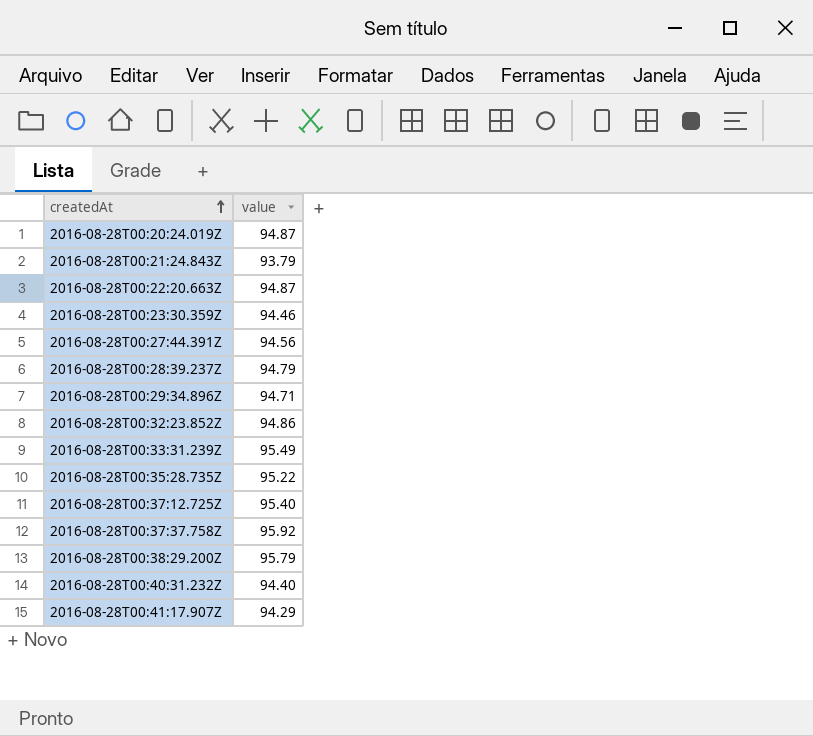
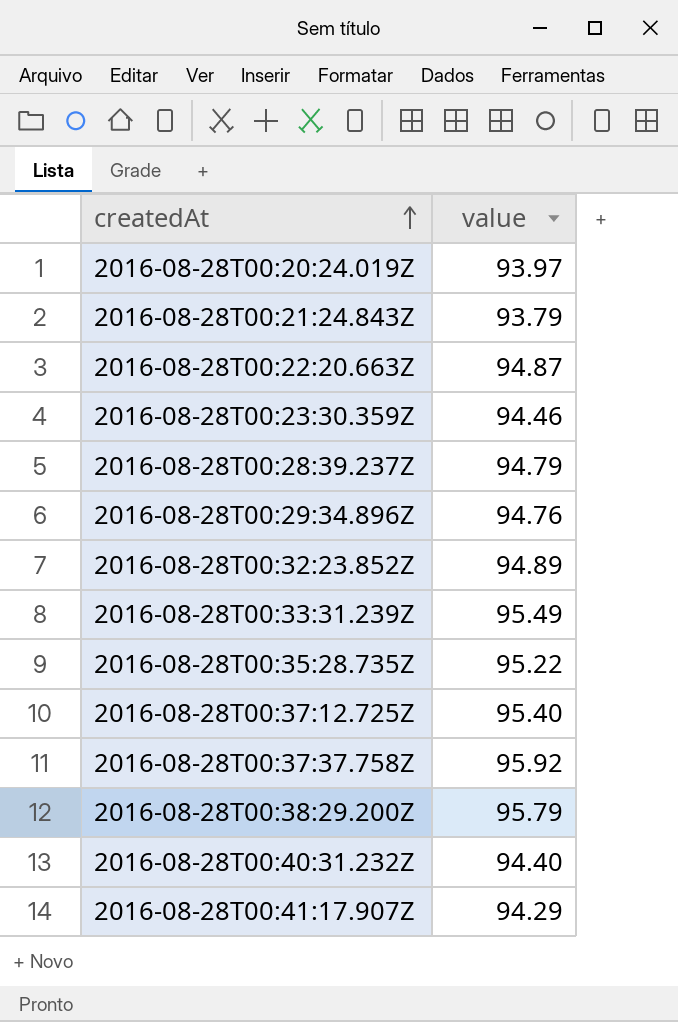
row 2016-08-28T00:27:44.391Z: 94.56 -> none
2016-08-28T00:20:24.019Z | value: 94.87 -> 93.97
2016-08-28T00:29:34.896Z | value: 94.71 -> 94.76
2016-08-28T00:32:23.852Z | value: 94.86 -> 94.89

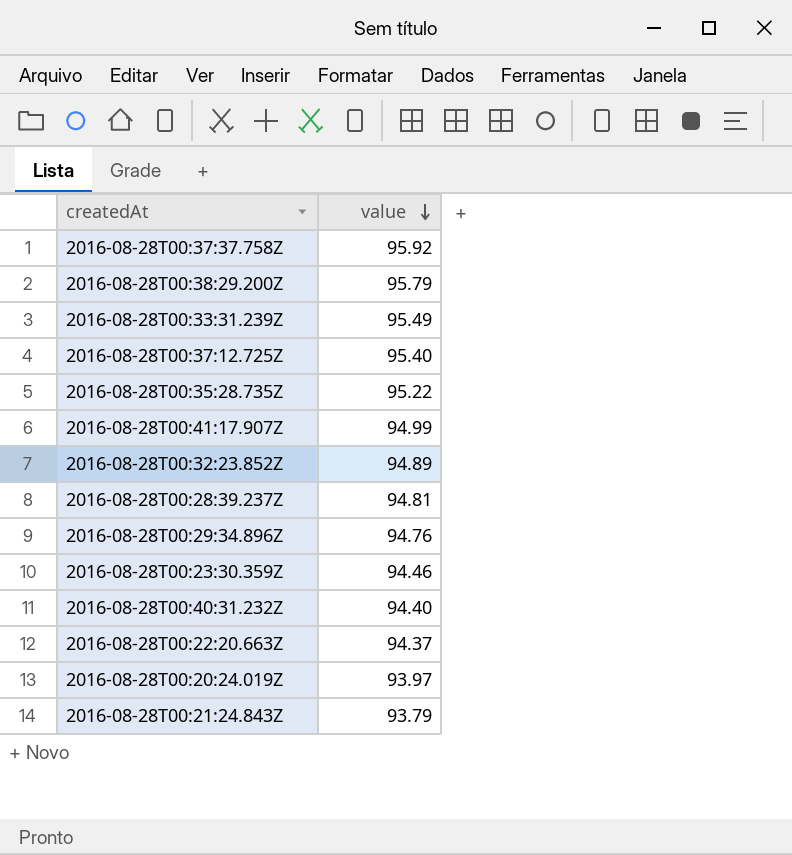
row order: createdAt ascending -> value descending
2016-08-28T00:41:17.907Z | value: 94.29 -> 94.99
2016-08-28T00:28:39.237Z | value: 94.79 -> 94.81
2016-08-28T00:22:20.663Z | value: 94.87 -> 94.37

